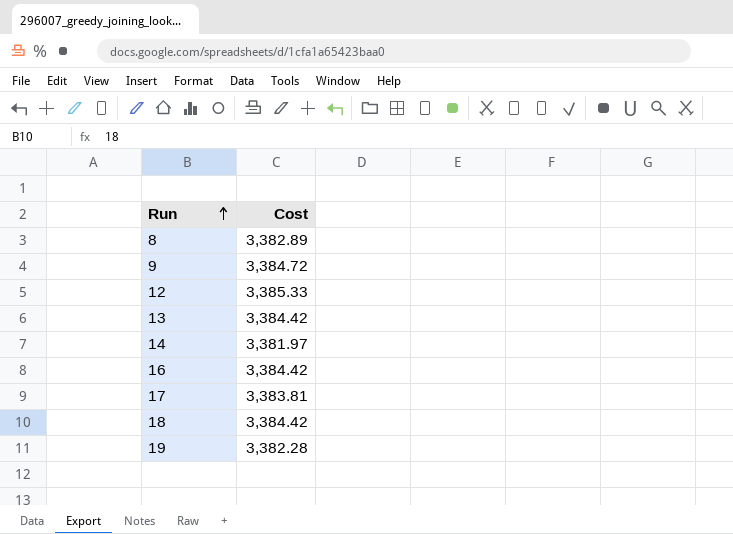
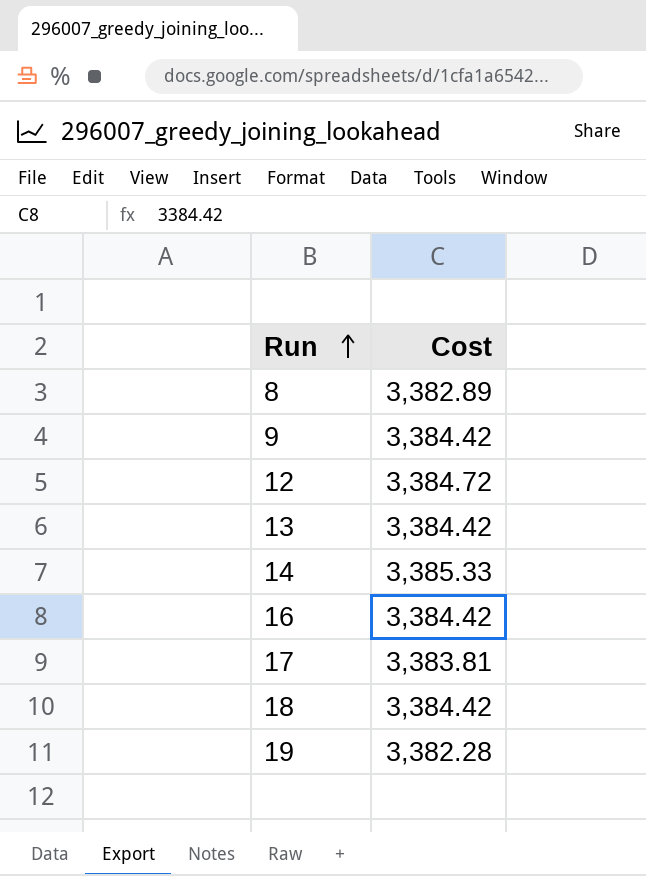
9 | Cost: 3,384.72 -> 3,384.42
12 | Cost: 3,385.33 -> 3,384.72
14 | Cost: 3,381.97 -> 3,385.33

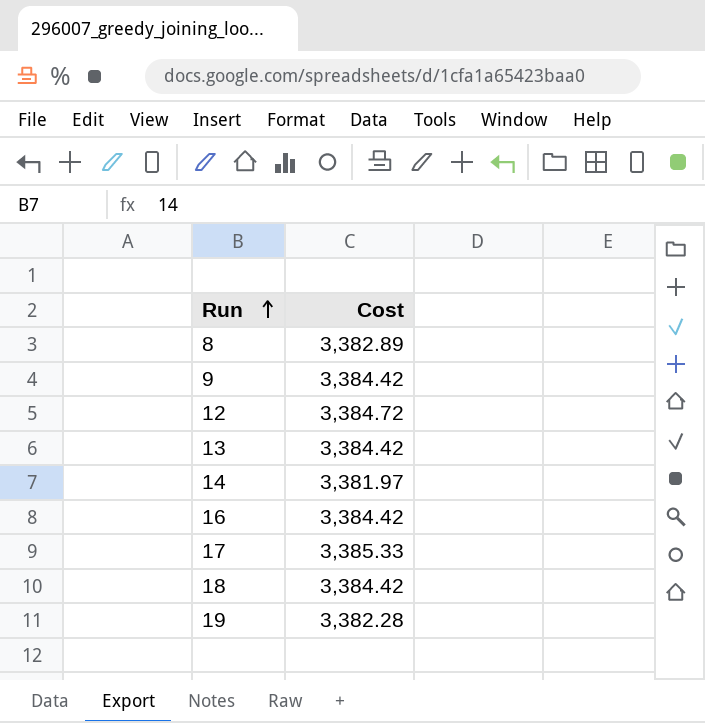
14 | Cost: 3,385.33 -> 3,381.97
17 | Cost: 3,383.81 -> 3,385.33

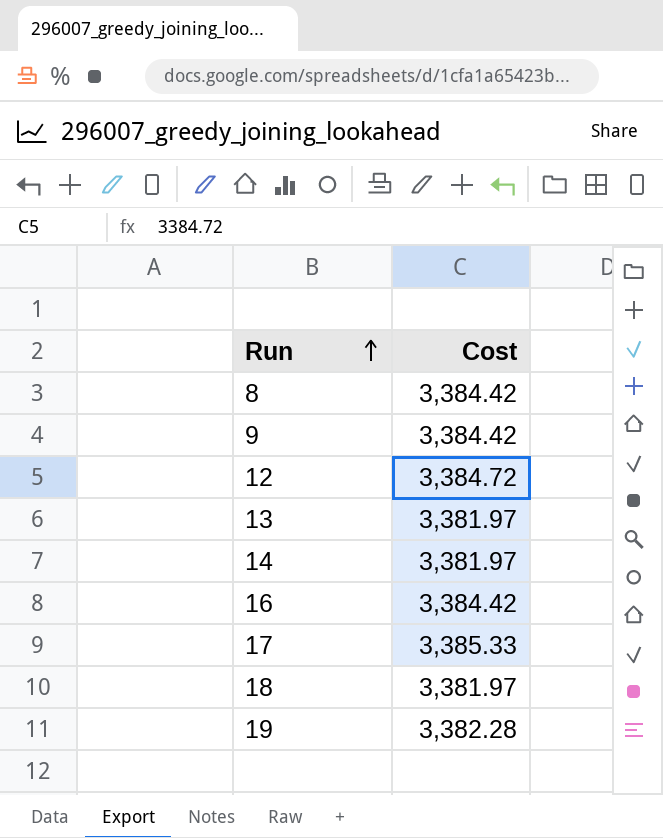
8 | Cost: 3,382.89 -> 3,384.42
13 | Cost: 3,384.42 -> 3,381.97
18 | Cost: 3,384.42 -> 3,381.97

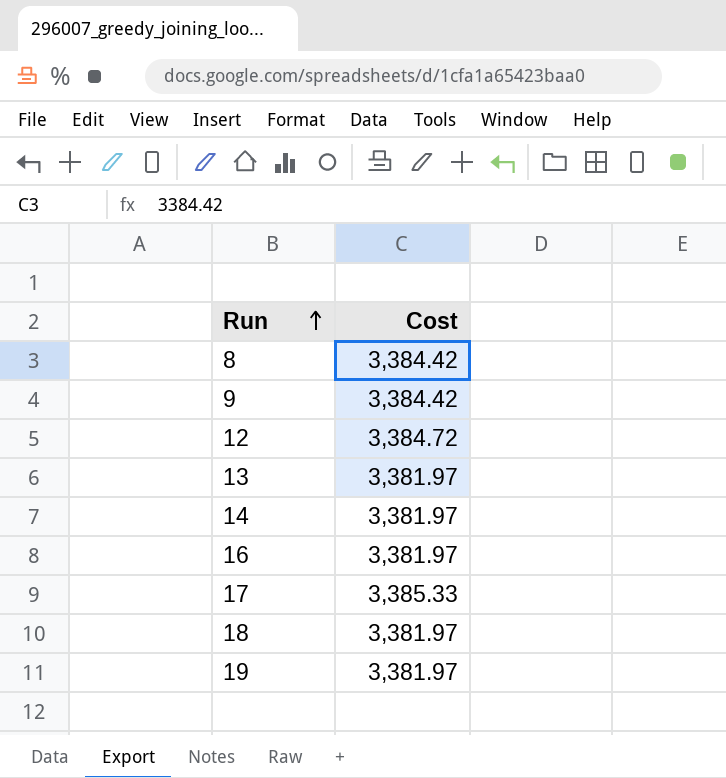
16 | Cost: 3,384.42 -> 3,381.97
19 | Cost: 3,382.28 -> 3,381.97

